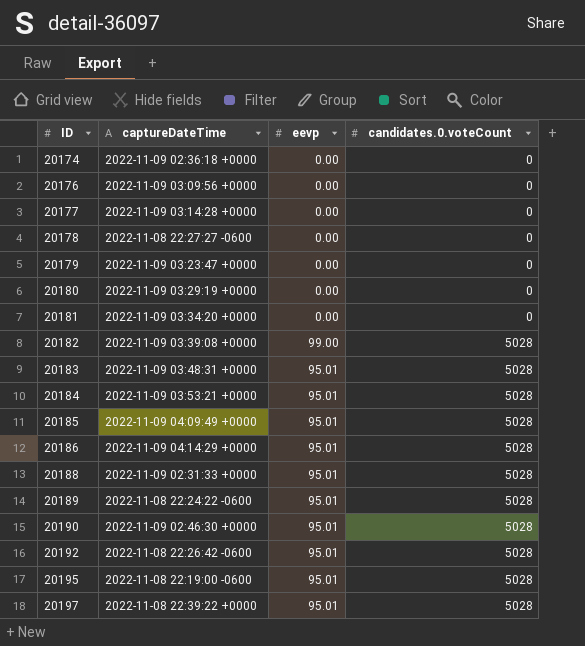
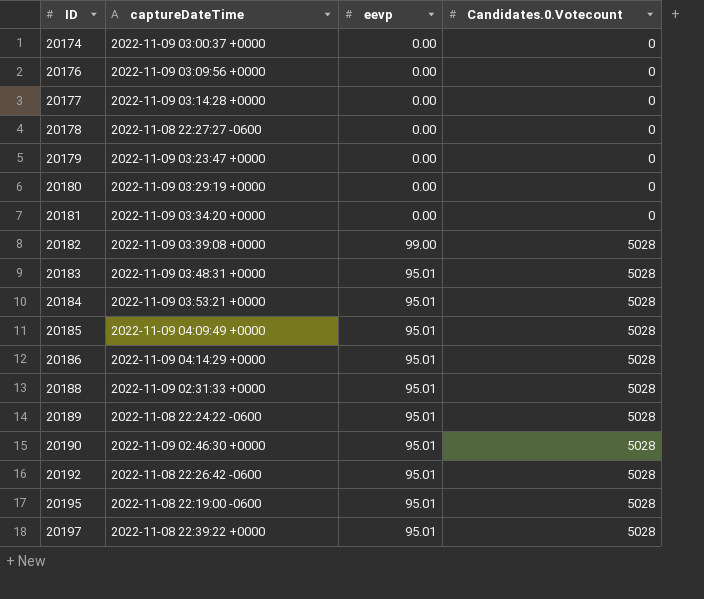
column name: candidates.0.voteCount -> Candidates.0.Votecount
20174 | captureDateTime: 2022-11-09 02:36:18 +0000 -> 2022-11-09 03:00:37 +0000

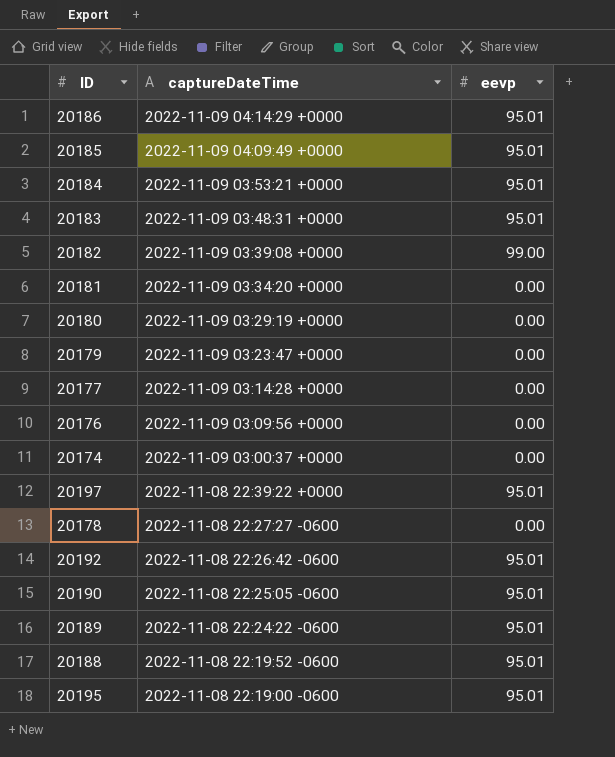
row order: ID ascending -> captureDateTime descending
column Candidates.0.Votecount | position: 4 -> none
20190 | captureDateTime: 2022-11-09 02:46:30 +0000 -> 2022-11-08 22:25:05 -0600
20188 | captureDateTime: 2022-11-09 02:31:33 +0000 -> 2022-11-08 22:19:52 -0600

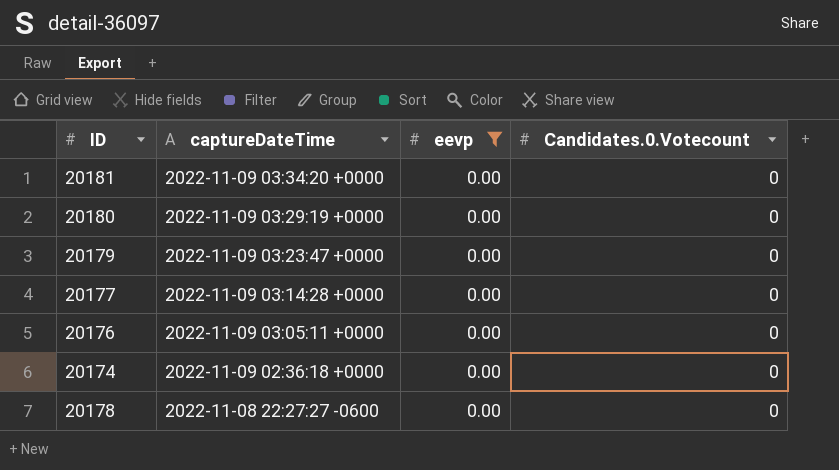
filter: none -> eevp = 0.00
column Candidates.0.Votecount | position: none -> 4
20176 | captureDateTime: 2022-11-09 03:09:56 +0000 -> 2022-11-09 03:05:11 +0000
20174 | captureDateTime: 2022-11-09 03:00:37 +0000 -> 2022-11-09 02:36:18 +0000

